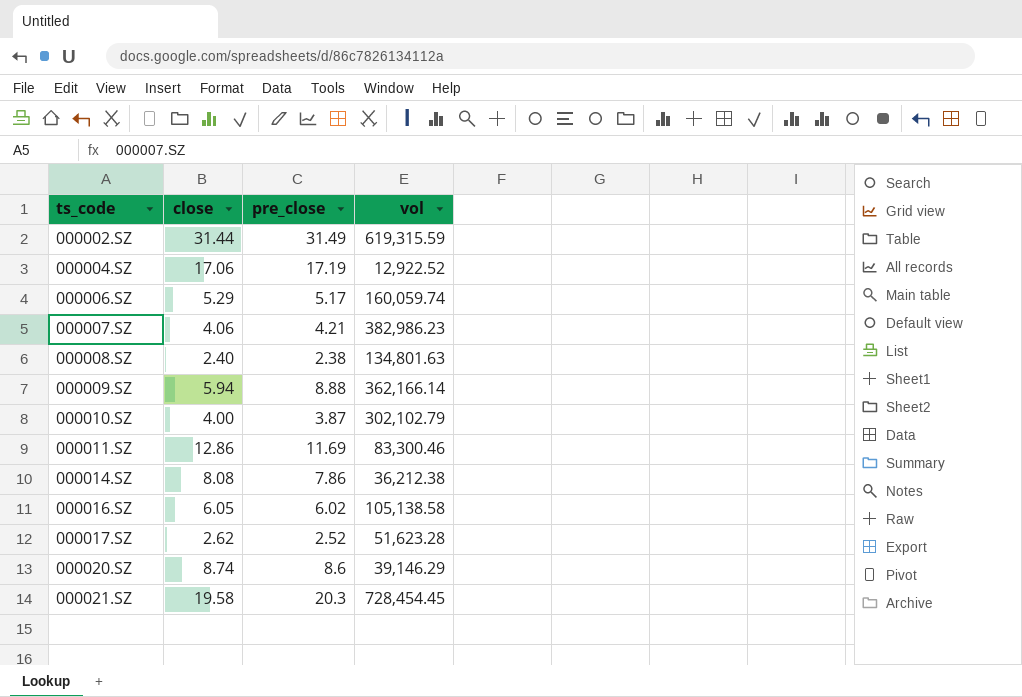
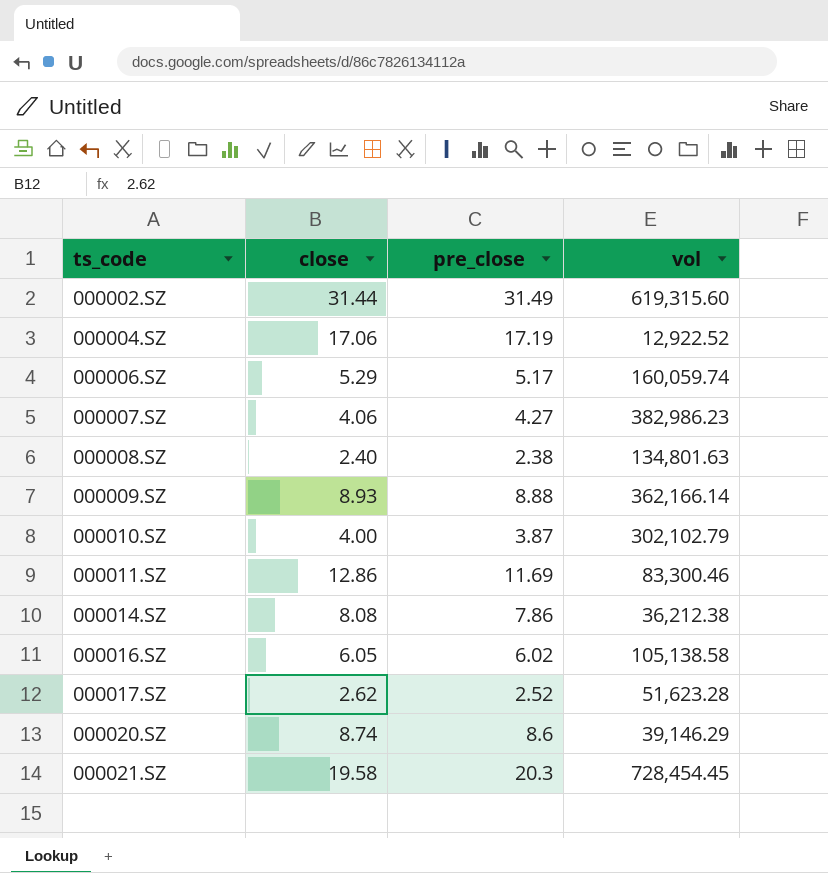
000002.SZ | vol: 619,315.59 -> 619,315.60
000007.SZ | pre_close: 4.21 -> 4.27
000009.SZ | close: 5.94 -> 8.93

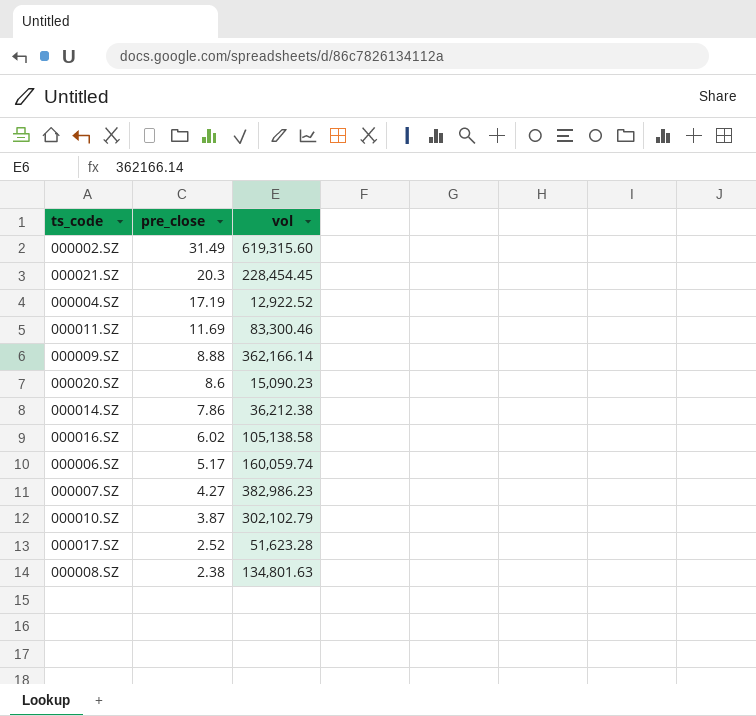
row order: ts_code ascending -> pre_close descending
column close | position: 2 -> none
000021.SZ | vol: 728,454.45 -> 228,454.45
000020.SZ | vol: 39,146.29 -> 15,090.23

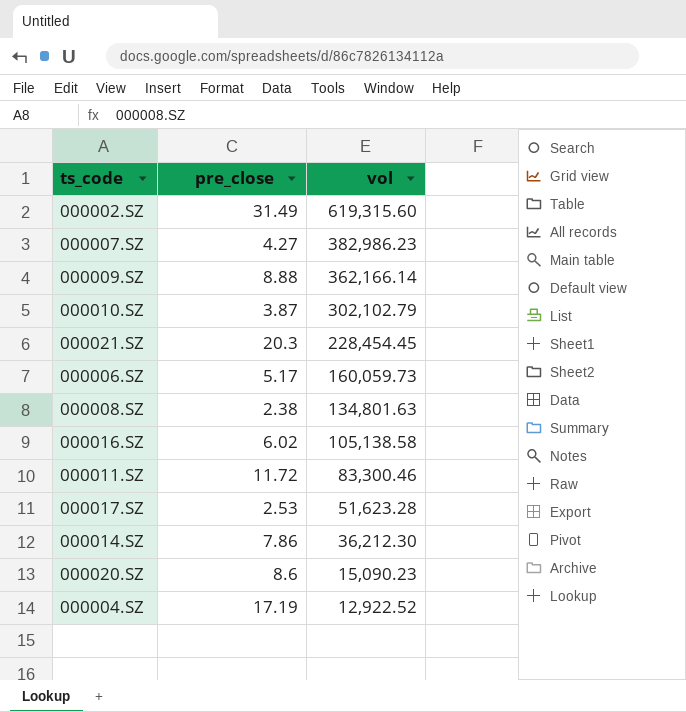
row order: pre_close descending -> vol descending
000006.SZ | vol: 160,059.74 -> 160,059.73
000011.SZ | pre_close: 11.69 -> 11.72
000017.SZ | pre_close: 2.52 -> 2.53
000014.SZ | vol: 36,212.38 -> 36,212.30

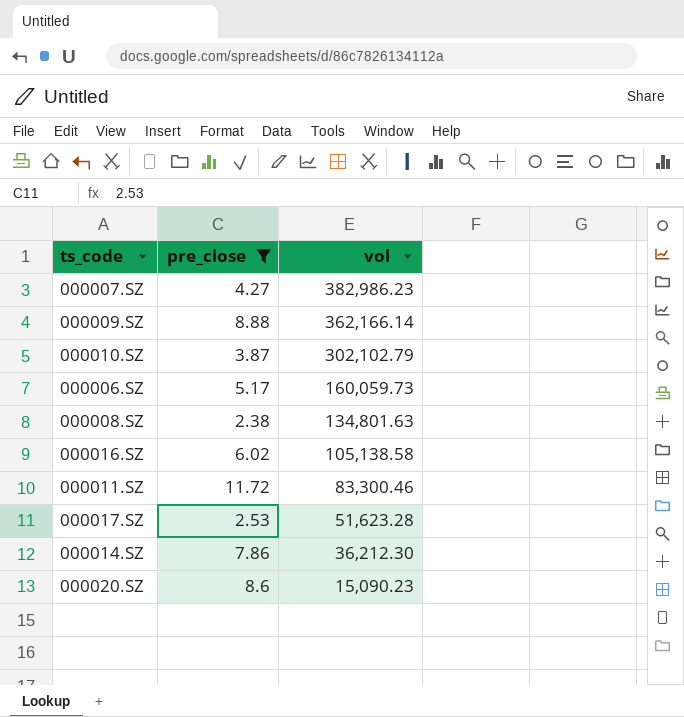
filter: none -> pre_close <= 11.72

